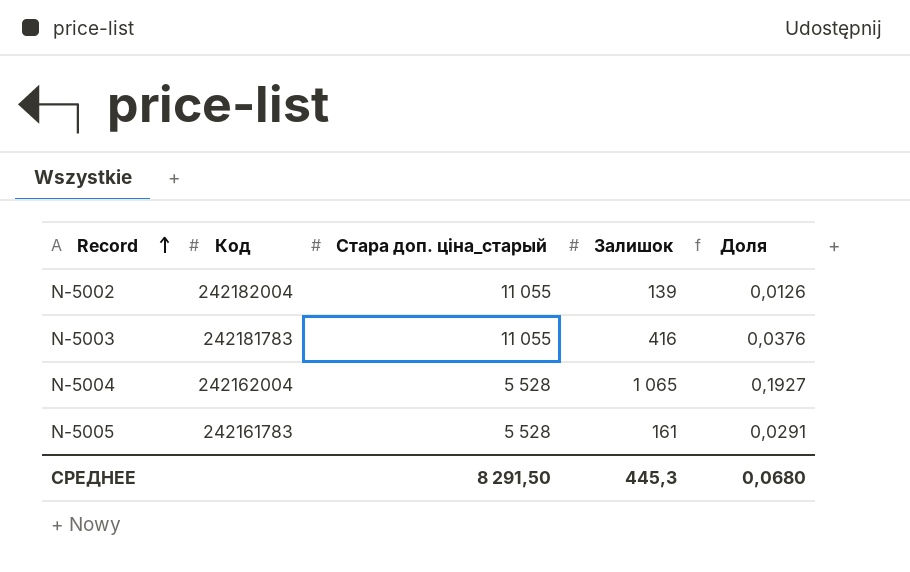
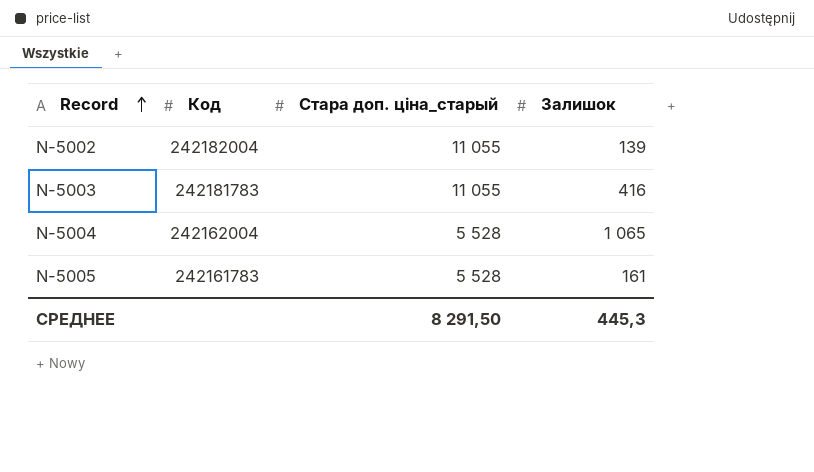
column Доля | formula: [Залишок] / [Стара доп. ціна_старый] -> none

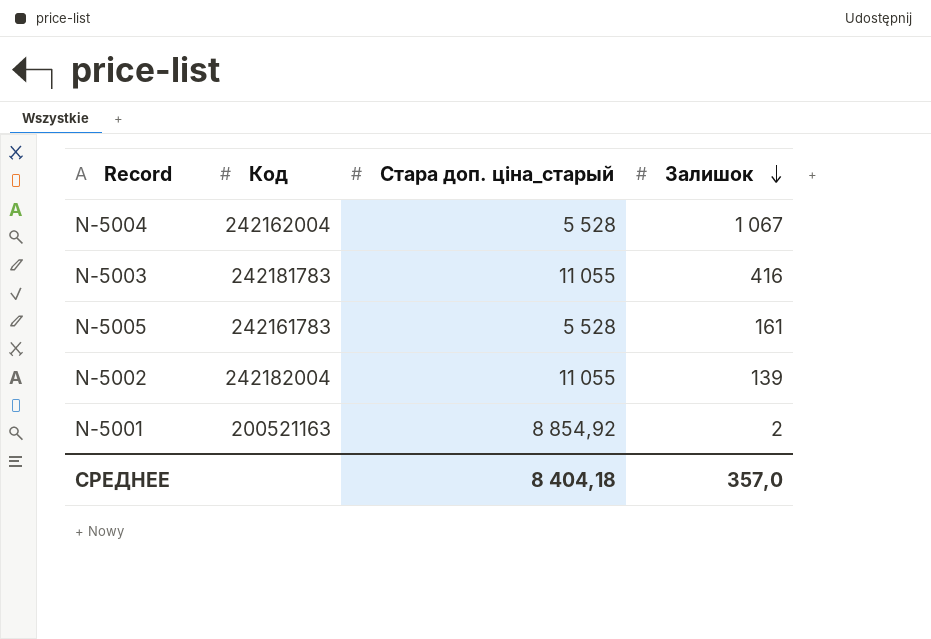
row order: Record ascending -> Залишок descending
N-5004 | Залишок: 1 065 -> 1 067
row N-5001: none -> 200521163 | 8 854,92 | 2
СРЕДНЕЕ | Стара доп. ціна_старый: 8 291,50 -> 8 404,18
СРЕДНЕЕ | Залишок: 445,3 -> 357,0

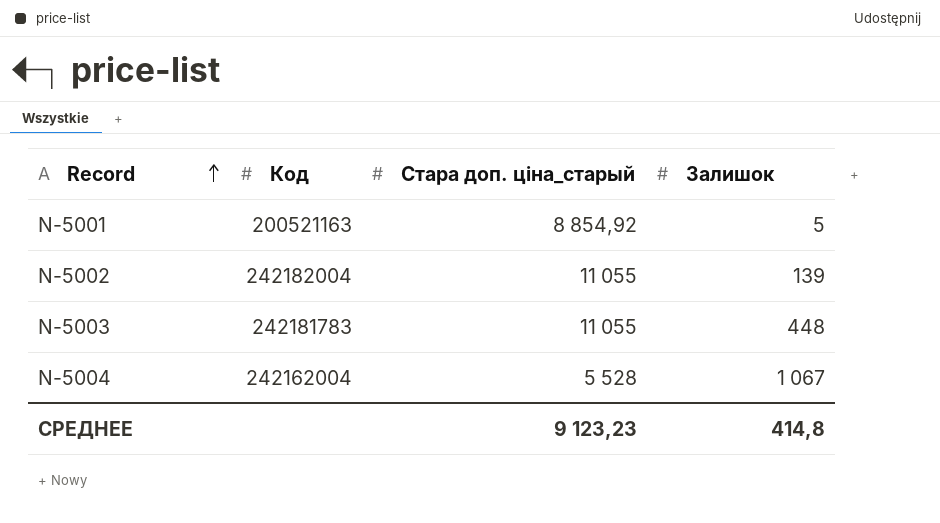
row order: Залишок descending -> Record ascending
row N-5005: 242161783 | 5 528 | 161 -> none
N-5001 | Залишок: 2 -> 5
N-5003 | Залишок: 416 -> 448
СРЕДНЕЕ | Стара доп. ціна_старый: 8 404,18 -> 9 123,23
СРЕДНЕЕ | Залишок: 357,0 -> 414,8

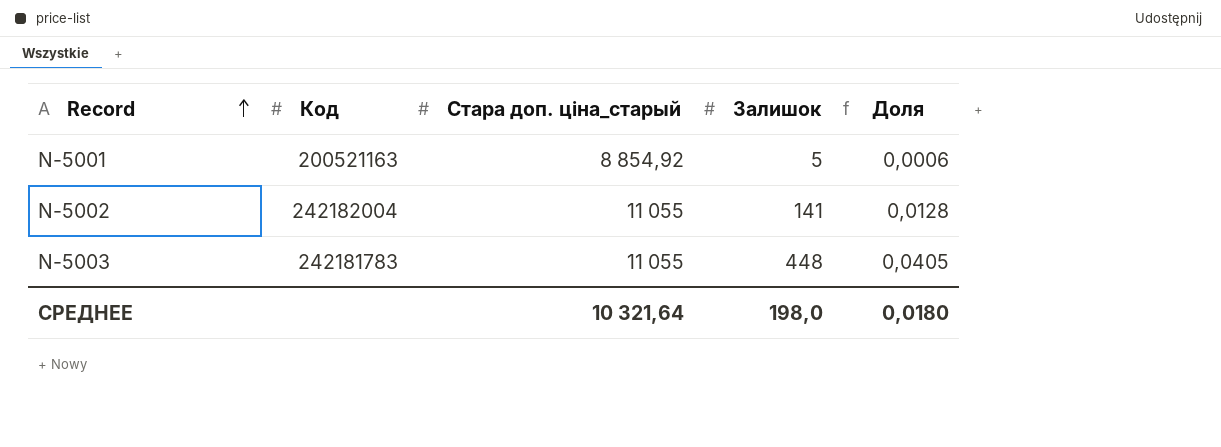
column Доля | formula: none -> [Залишок] / [Стара доп. ціна_старый]
row N-5004: 242162004 | 5 528 | 1 067 -> none
N-5002 | Залишок: 139 -> 141
СРЕДНЕЕ | Стара доп. ціна_старый: 9 123,23 -> 10 321,64
СРЕДНЕЕ | Залишок: 414,8 -> 198,0

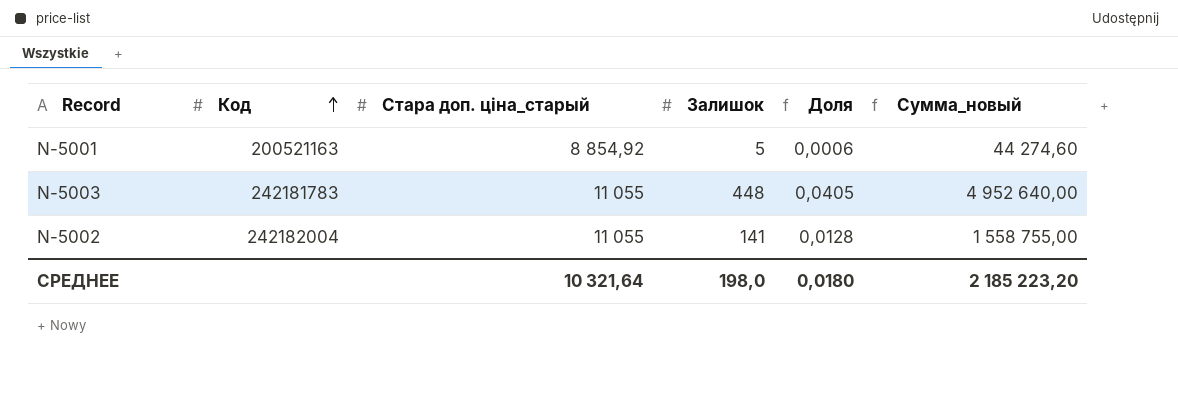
row order: Record ascending -> Код ascending
column Сумма_новый | formula: none -> [Стара доп. ціна_старый] * [Залишок]

